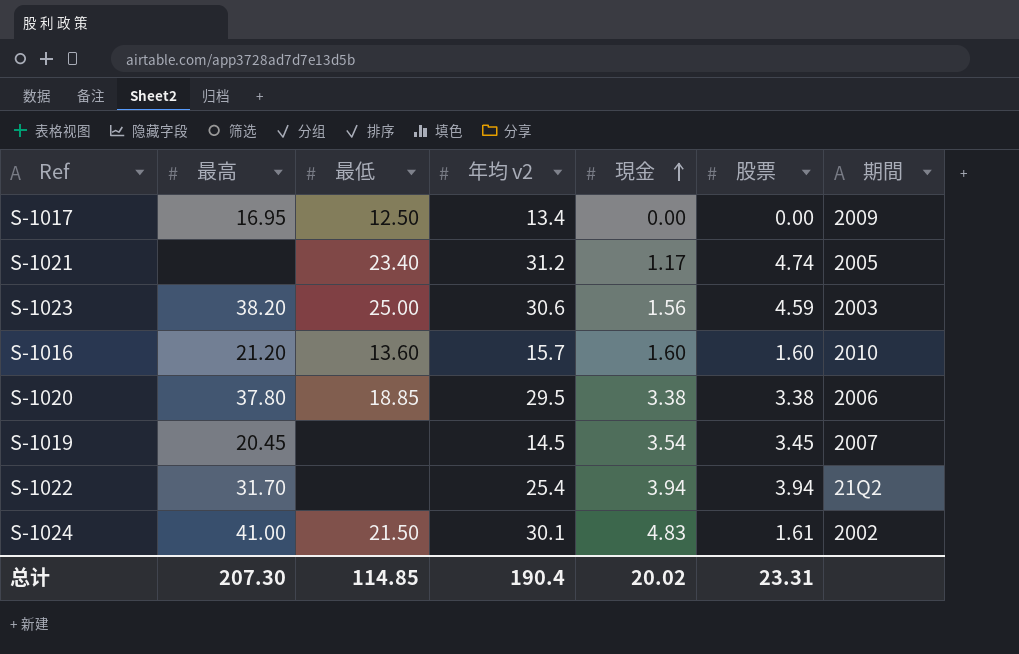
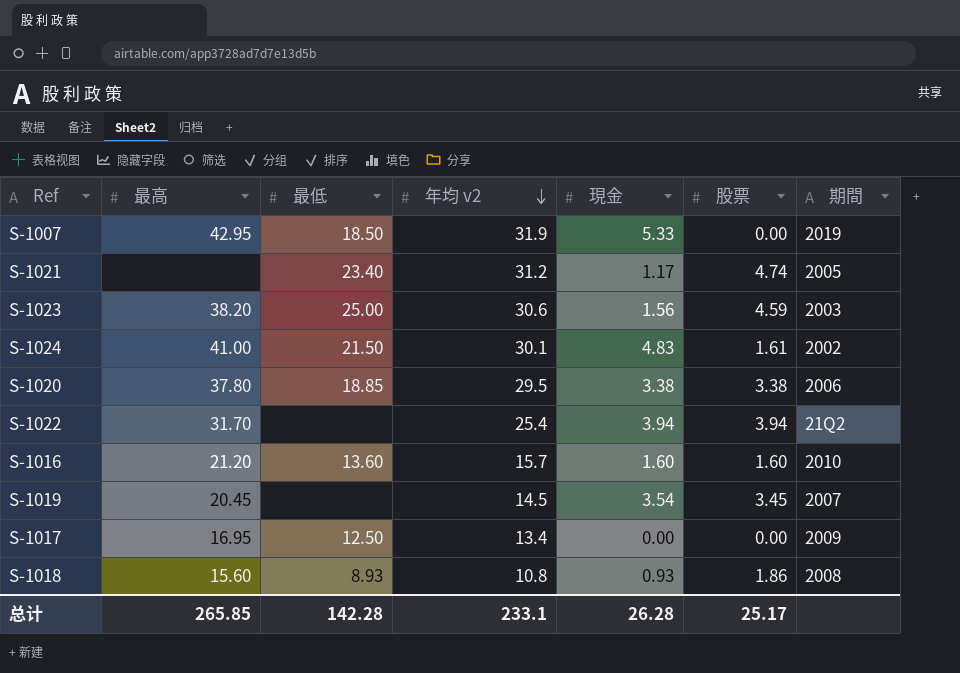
row order: 現金 ascending -> 年均 v2 descending
row S-1007: none -> 42.95 | 18.50 | 31.9 | 5.33 | 0.00 | 2019
row S-1018: none -> 15.60 | 8.93 | 10.8 | 0.93 | 1.86 | 2008
总计 | 最高: 207.30 -> 265.85
总计 | 最低: 114.85 -> 142.28
总计 | 年均 v2: 190.4 -> 233.1
总计 | 現金: 20.02 -> 26.28
总计 | 股票: 23.31 -> 25.17

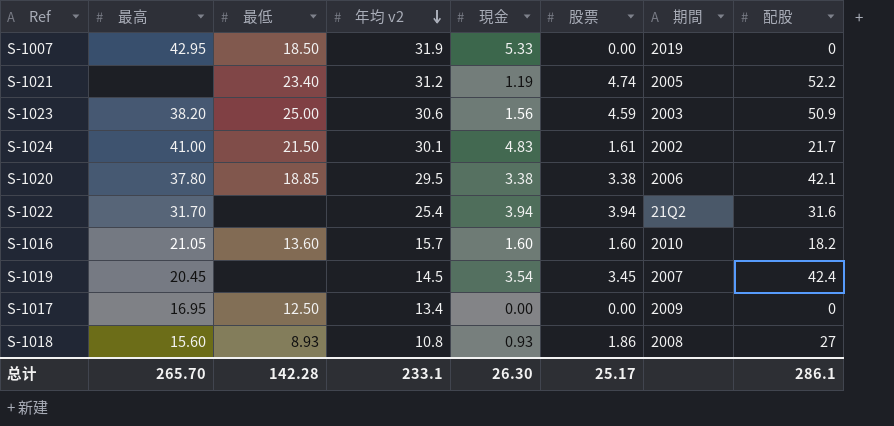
column 配股 | position: none -> 8
S-1021 | 現金: 1.17 -> 1.19
S-1016 | 最高: 21.20 -> 21.05
总计 | 最高: 265.85 -> 265.70
总计 | 現金: 26.28 -> 26.30

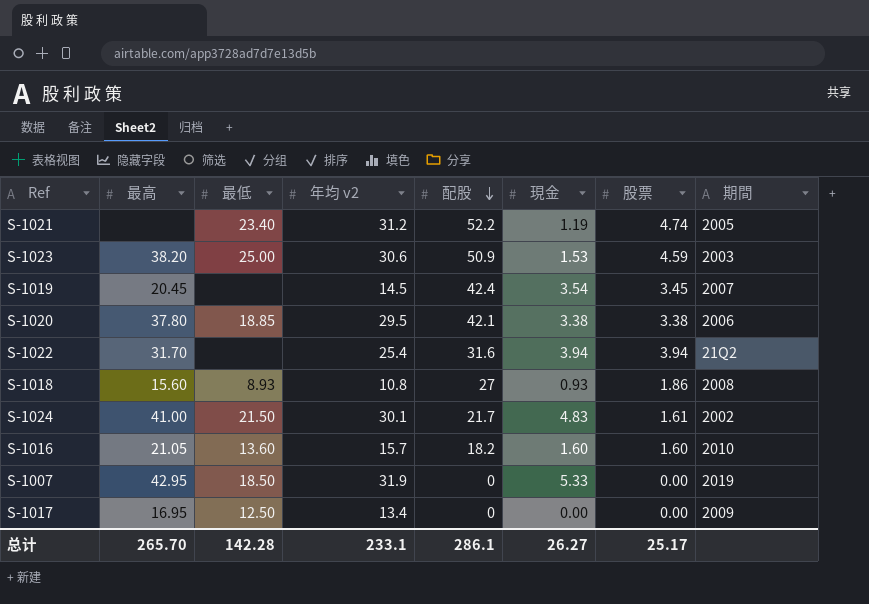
row order: 年均 v2 descending -> 配股 descending
column 配股 | position: 8 -> 5
S-1023 | 現金: 1.56 -> 1.53
总计 | 現金: 26.30 -> 26.27

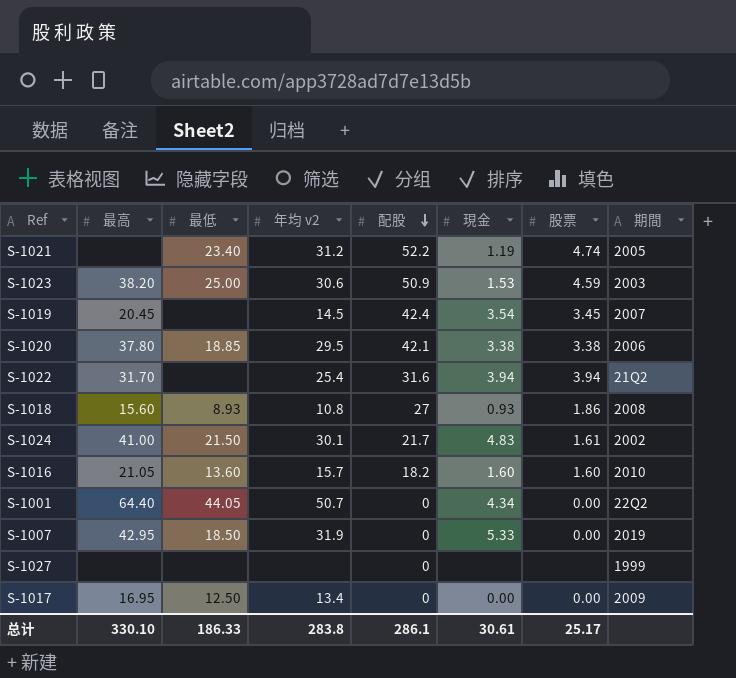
row S-1001: none -> 64.40 | 44.05 | 50.7 | 0 | 4.34 | 0.00 | 22Q2
row S-1027: none -> none | none | none | 0 | none | none | 1999
总计 | 最高: 265.70 -> 330.10
总计 | 最低: 142.28 -> 186.33
总计 | 年均 v2: 233.1 -> 283.8
总计 | 現金: 26.27 -> 30.61

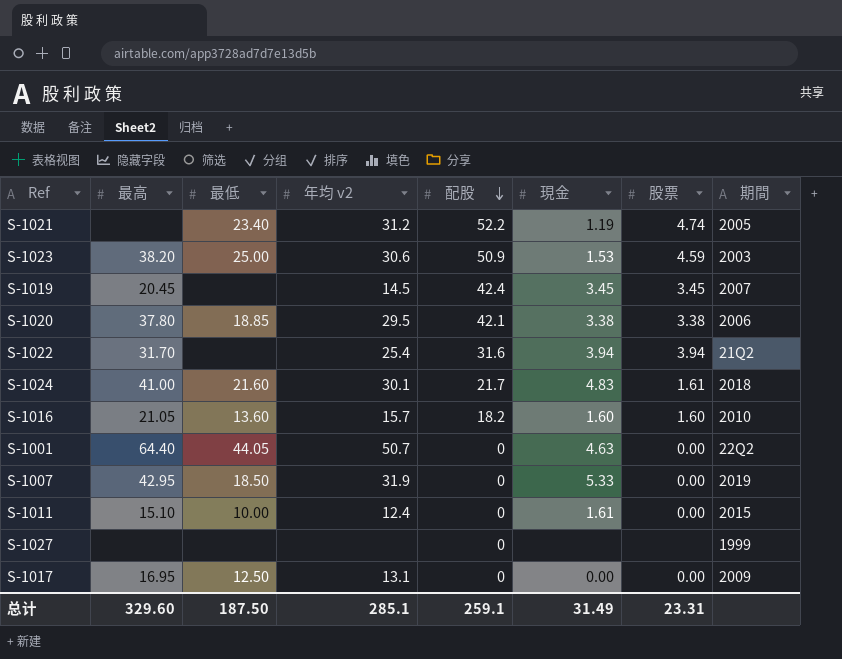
row S-1018: 15.60 | 8.93 | 10.8 | 27 | 0.93 | 1.86 | 2008 -> none
S-1019 | 現金: 3.54 -> 3.45
S-1024 | 最低: 21.50 -> 21.60
S-1024 | 期間: 2002 -> 2018
S-1001 | 現金: 4.34 -> 4.63
row S-1011: none -> 15.10 | 10.00 | 12.4 | 0 | 1.61 | 0.00 | 2015
S-1017 | 年均 v2: 13.4 -> 13.1
总计 | 最高: 330.10 -> 329.60
总计 | 最低: 186.33 -> 187.50
总计 | 年均 v2: 283.8 -> 285.1
总计 | 配股: 286.1 -> 259.1
总计 | 現金: 30.61 -> 31.49
总计 | 股票: 25.17 -> 23.31

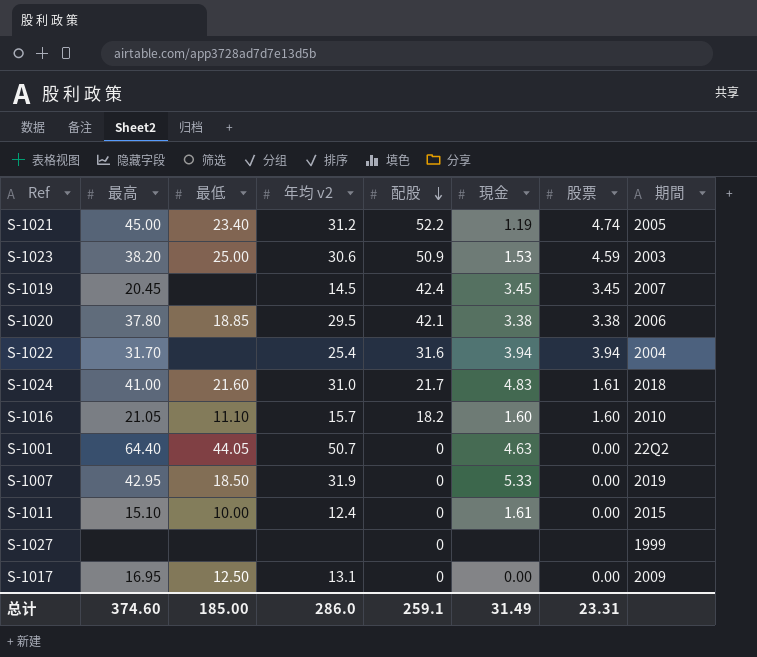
S-1021 | 最高: none -> 45.00
S-1022 | 期間: 21Q2 -> 2004
S-1024 | 年均 v2: 30.1 -> 31.0
S-1016 | 最低: 13.60 -> 11.10
总计 | 最高: 329.60 -> 374.60
总计 | 最低: 187.50 -> 185.00
总计 | 年均 v2: 285.1 -> 286.0

